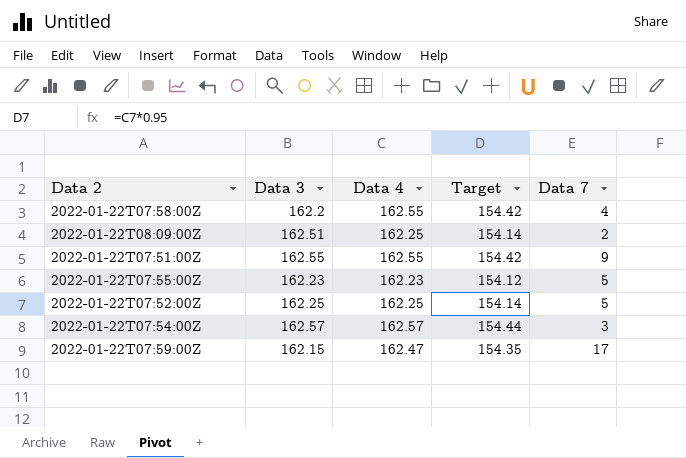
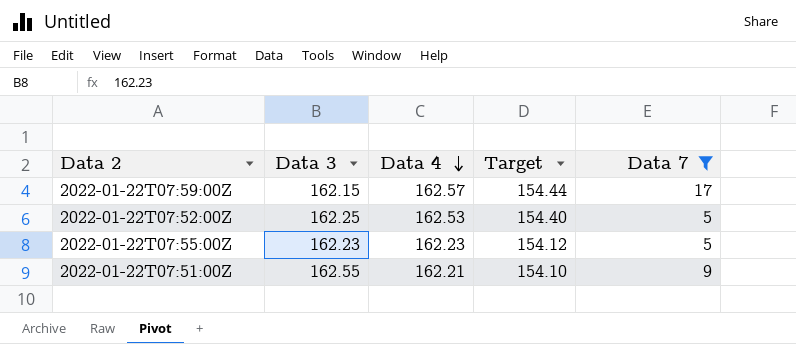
filter: none -> Data 7 >= 5
row order: none -> Data 4 descending
2022-01-22T07:59:00Z | Data 4: 162.47 -> 162.57
2022-01-22T07:59:00Z | Target: 154.35 -> 154.44
2022-01-22T07:52:00Z | Data 4: 162.25 -> 162.53
2022-01-22T07:52:00Z | Target: 154.14 -> 154.40
2022-01-22T07:51:00Z | Data 4: 162.55 -> 162.21
2022-01-22T07:51:00Z | Target: 154.42 -> 154.10

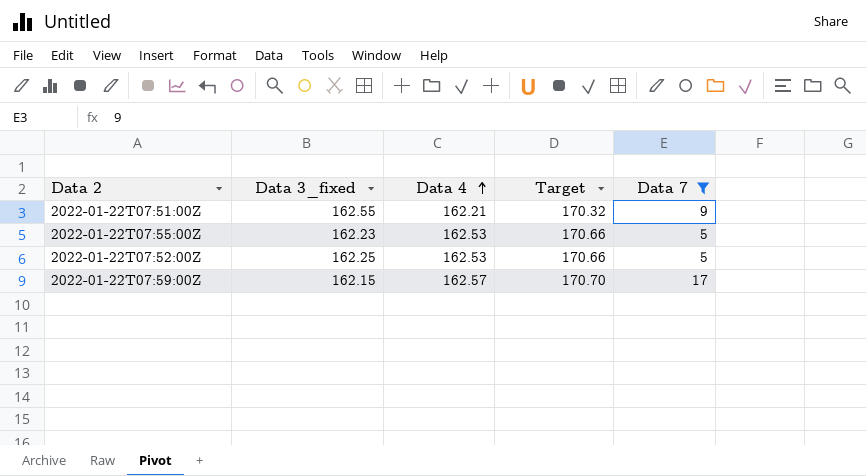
row order: Data 4 descending -> Data 4 ascending
column name: Data 3 -> Data 3_fixed
column Target | formula: [Data 4] * 0.95 -> [Data 4] * 1.05
2022-01-22T07:55:00Z | Data 4: 162.23 -> 162.53

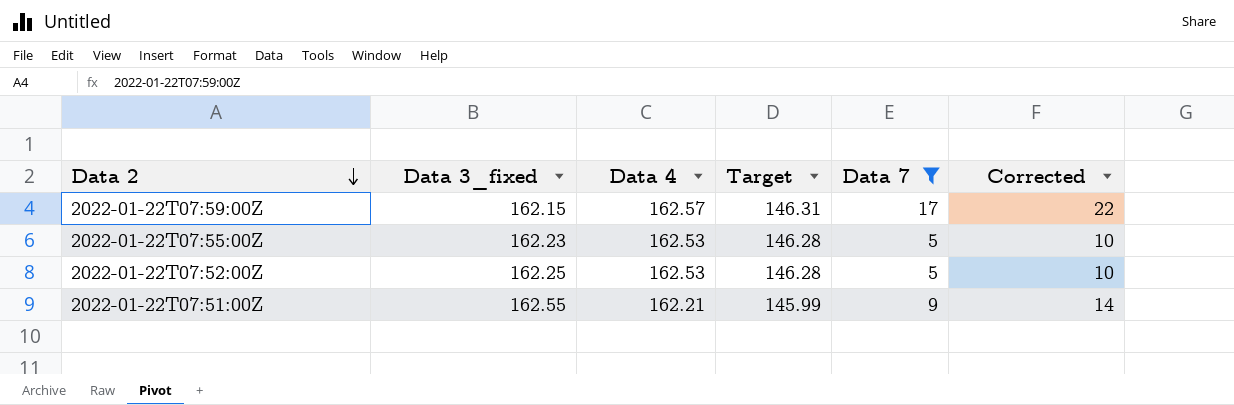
row order: Data 4 ascending -> Data 2 descending
column Target | formula: [Data 4] * 1.05 -> [Data 4] * 0.9
column Corrected | formula: none -> [Data 7] + 5

